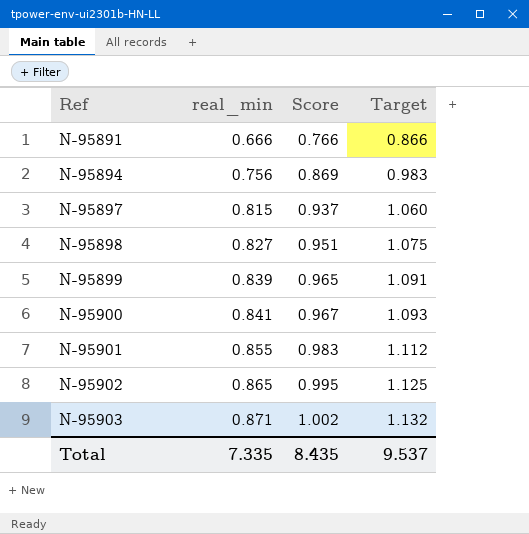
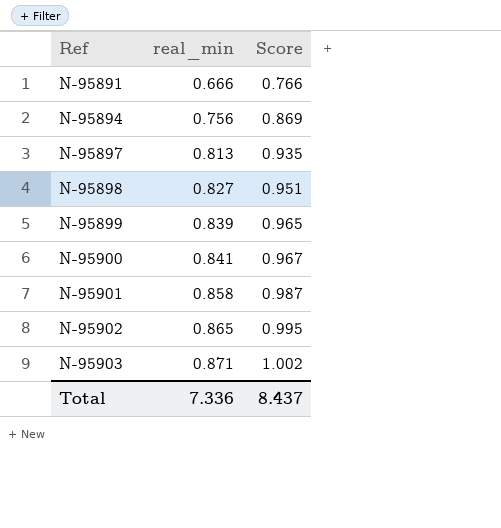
column Target | formula: [real_min] * 1.3 -> none
N-95897 | real_min: 0.815 -> 0.813
N-95897 | Score: 0.937 -> 0.935
N-95901 | real_min: 0.855 -> 0.858
N-95901 | Score: 0.983 -> 0.987
Total | real_min: 7.335 -> 7.336
Total | Score: 8.435 -> 8.437

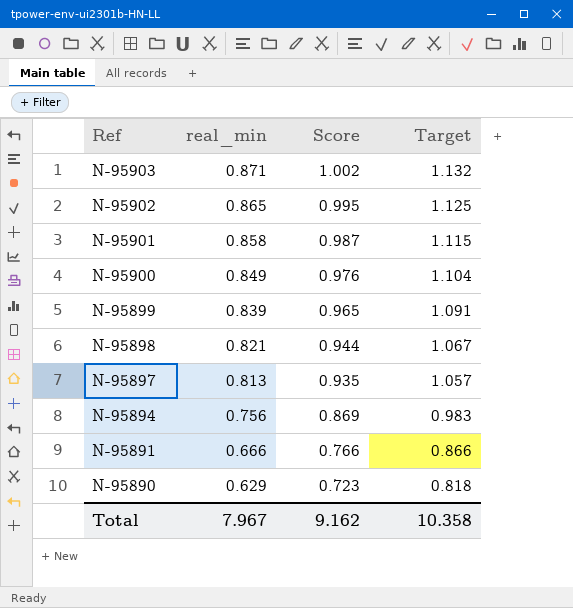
row order: Ref ascending -> Ref descending
column Target | formula: none -> [real_min] * 1.3
N-95900 | real_min: 0.841 -> 0.849
N-95900 | Score: 0.967 -> 0.976
N-95898 | real_min: 0.827 -> 0.821
N-95898 | Score: 0.951 -> 0.944
row N-95890: none -> 0.629 | 0.723 | 0.818
Total | real_min: 7.336 -> 7.967
Total | Score: 8.437 -> 9.162

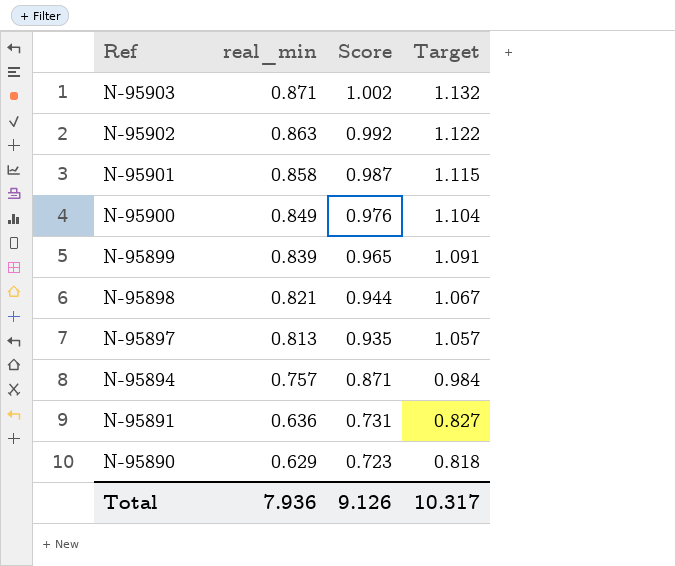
N-95902 | real_min: 0.865 -> 0.863
N-95902 | Score: 0.995 -> 0.992
N-95902 | Target: 1.125 -> 1.122
N-95894 | real_min: 0.756 -> 0.757
N-95894 | Score: 0.869 -> 0.871
N-95894 | Target: 0.983 -> 0.984
N-95891 | real_min: 0.666 -> 0.636
N-95891 | Score: 0.766 -> 0.731
N-95891 | Target: 0.866 -> 0.827
Total | real_min: 7.967 -> 7.936
Total | Score: 9.162 -> 9.126
Total | Target: 10.358 -> 10.317

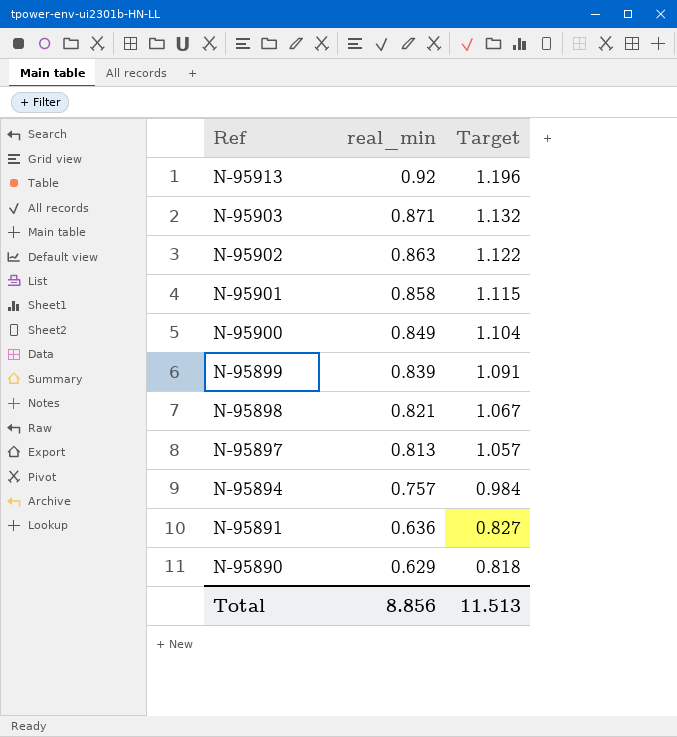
column Score | formula: [real_min] * 1.15 -> none
row N-95913: none -> 0.92 | 1.196
Total | real_min: 7.936 -> 8.856
Total | Target: 10.317 -> 11.513

